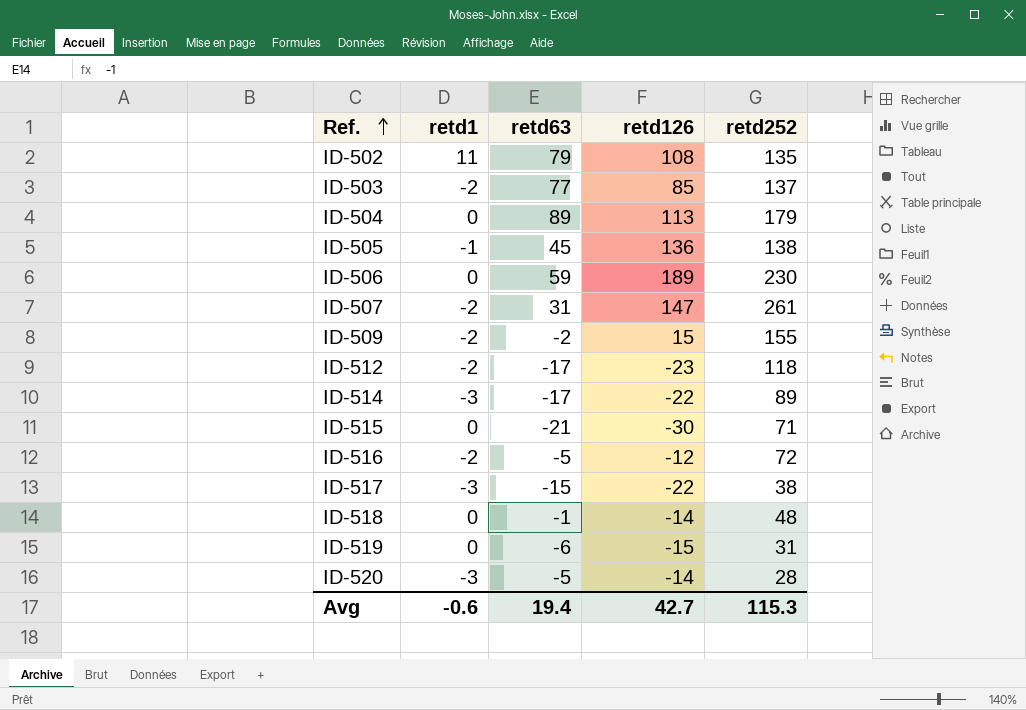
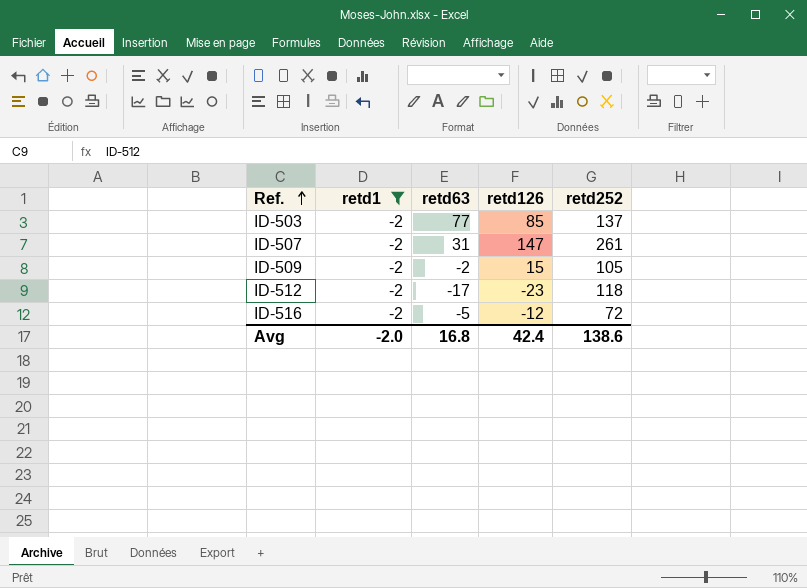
filter: none -> retd1 = -2
ID-509 | retd252: 155 -> 105
Avg | retd1: -0.6 -> -2.0
Avg | retd63: 19.4 -> 16.8
Avg | retd126: 42.7 -> 42.4
Avg | retd252: 115.3 -> 138.6

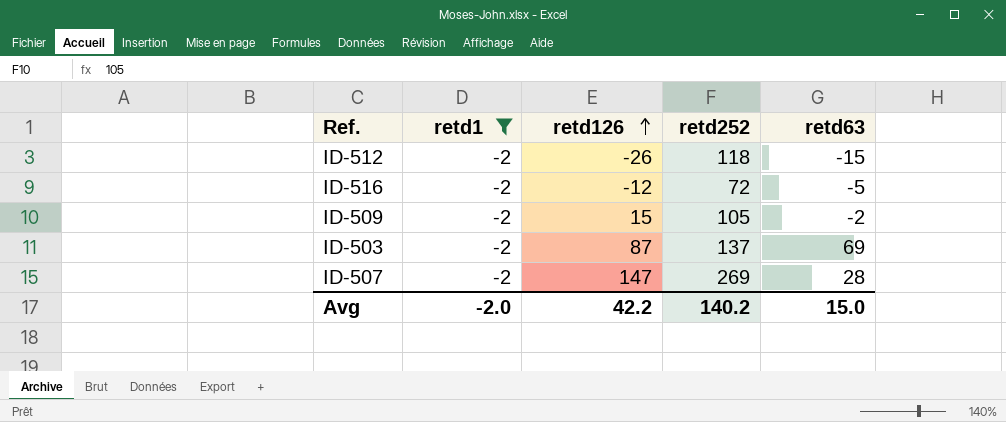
row order: Ref. ascending -> retd126 ascending
column retd63 | position: 3 -> 5
ID-512 | retd126: -23 -> -26
ID-512 | retd63: -17 -> -15
ID-503 | retd126: 85 -> 87
ID-503 | retd63: 77 -> 69
ID-507 | retd252: 261 -> 269
ID-507 | retd63: 31 -> 28
Avg | retd126: 42.4 -> 42.2
Avg | retd252: 138.6 -> 140.2
Avg | retd63: 16.8 -> 15.0

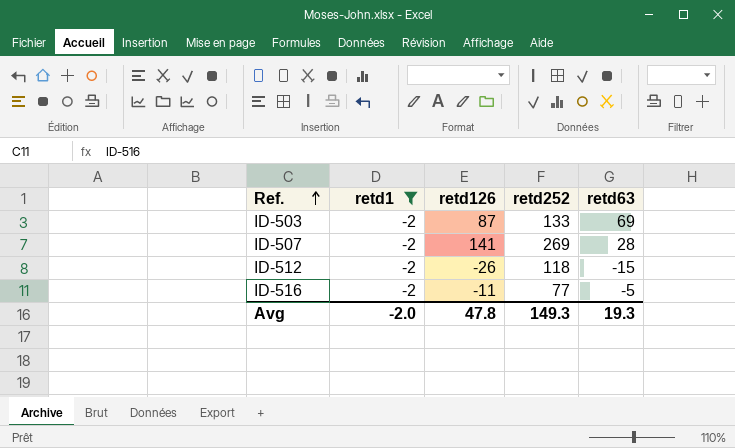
row order: retd126 ascending -> Ref. ascending
row ID-509: -2 | 15 | 105 | -2 -> none
ID-503 | retd252: 137 -> 133
ID-507 | retd126: 147 -> 141
ID-516 | retd126: -12 -> -11
ID-516 | retd252: 72 -> 77
Avg | retd126: 42.2 -> 47.8
Avg | retd252: 140.2 -> 149.3
Avg | retd63: 15.0 -> 19.3

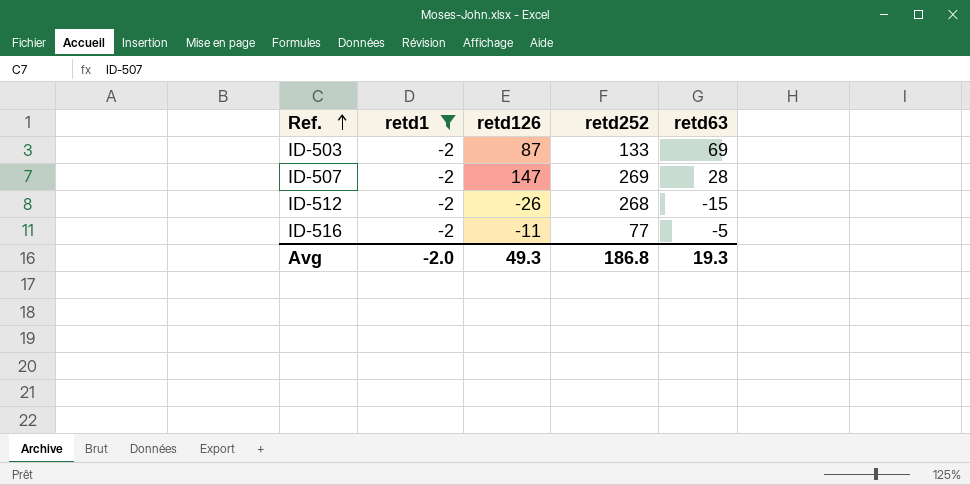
ID-507 | retd126: 141 -> 147
ID-512 | retd252: 118 -> 268
Avg | retd126: 47.8 -> 49.3
Avg | retd252: 149.3 -> 186.8

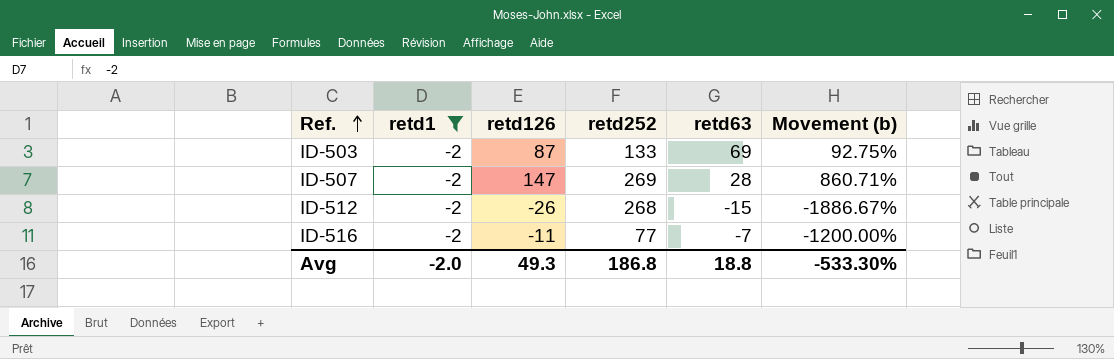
column Movement (b) | formula: none -> ([retd252] - [retd63]) / [retd63]
ID-516 | retd63: -5 -> -7
Avg | retd63: 19.3 -> 18.8

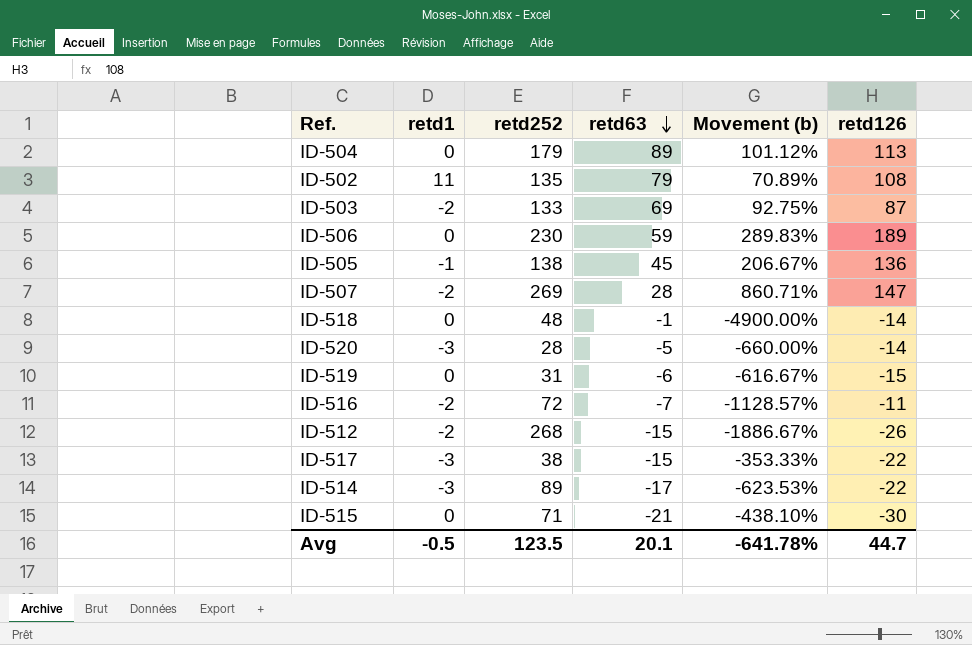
filter: retd1 = -2 -> none
row order: Ref. ascending -> retd63 descending
column retd126 | position: 3 -> 6
ID-516 | retd252: 77 -> 72
ID-516 | Movement (b): -1200.00% -> -1128.57%
Avg | retd1: -2.0 -> -0.5
Avg | retd252: 186.8 -> 123.5
Avg | retd63: 18.8 -> 20.1
Avg | Movement (b): -533.30% -> -641.78%
Avg | retd126: 49.3 -> 44.7

